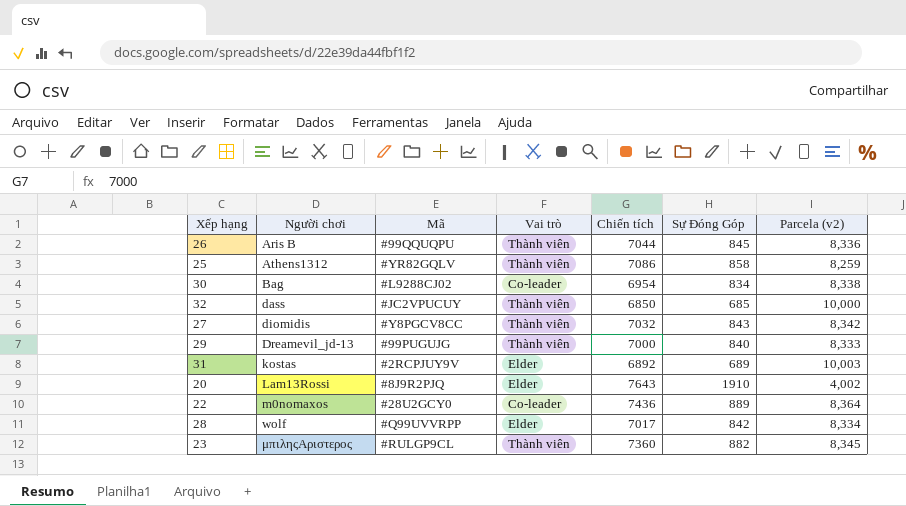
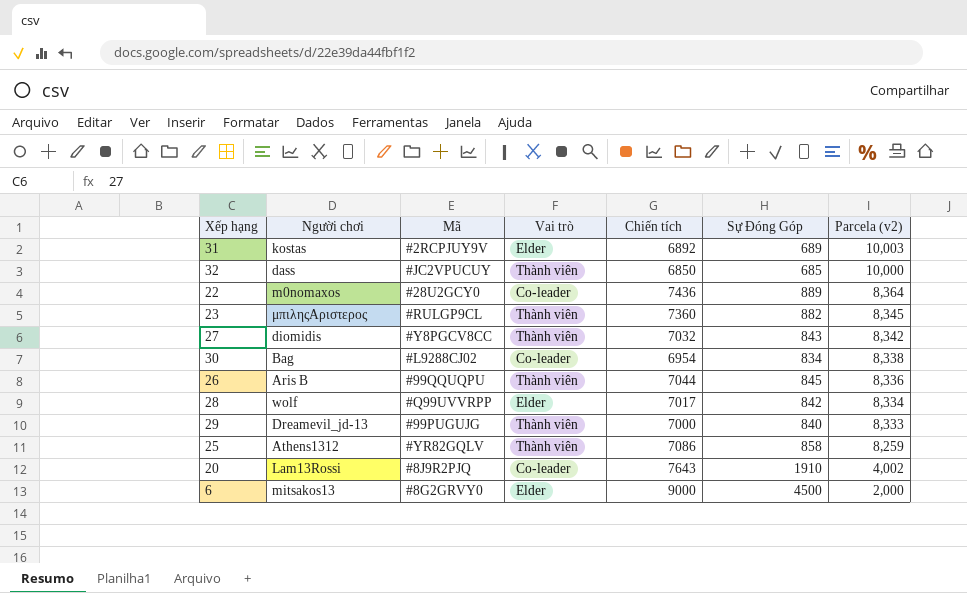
row order: Người chơi ascending -> Parcela (v2) descending
20 | Vai trò: Elder -> Co-leader
row 6: none -> mitsakos13 | #8G2GRVY0 | Elder | 9000 | 4500 | 2,000

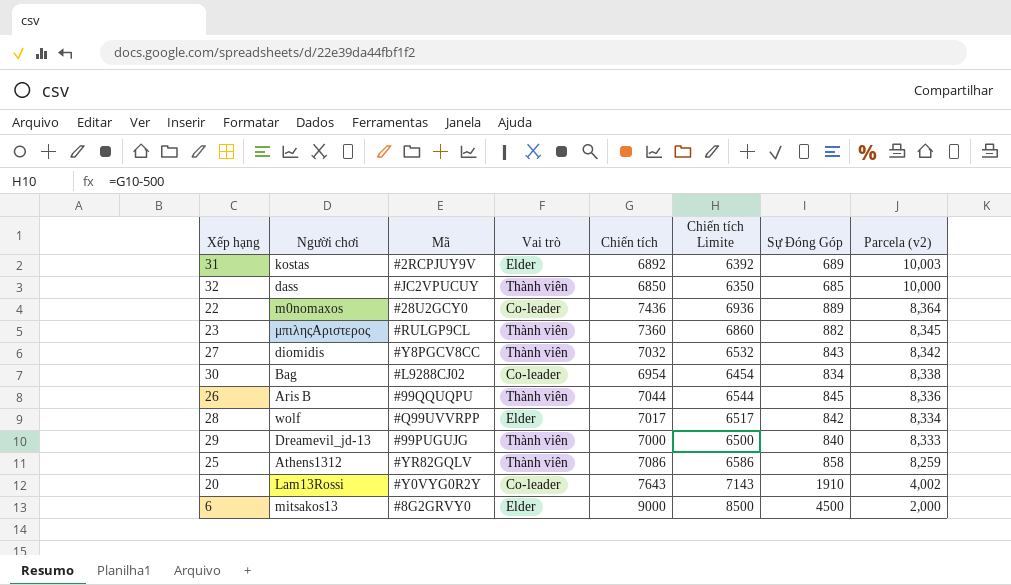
column Chiến tích Limite | formula: none -> [Chiến tích] - 500
20 | Mã: #8J9R2PJQ -> #Y0VYG0R2Y

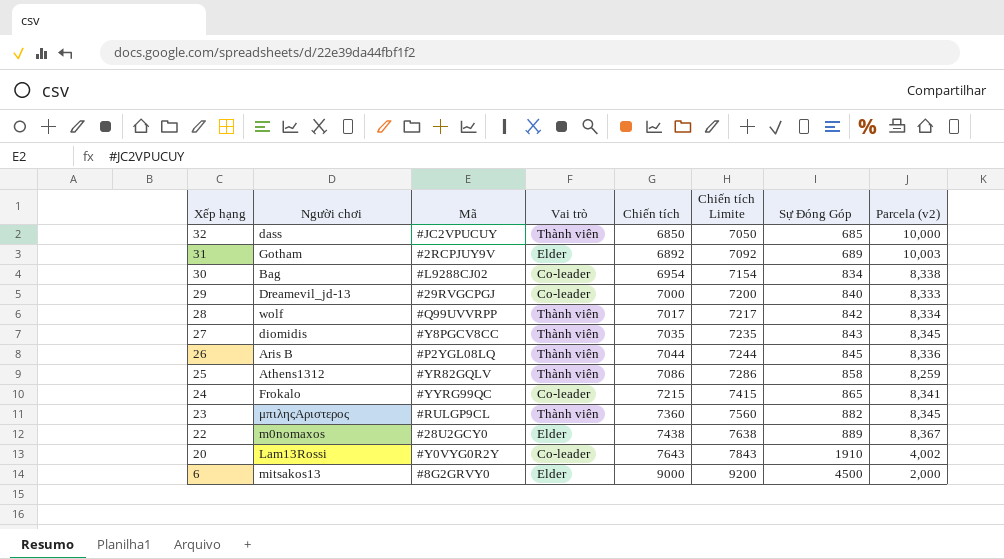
row order: Parcela (v2) descending -> Xếp hạng descending
column Chiến tích Limite | formula: [Chiến tích] - 500 -> [Chiến tích] + 200
31 | Người chơi: kostas -> Gotham
29 | Mã: #99PUGUJG -> #29RVGCPGJ
29 | Vai trò: Thành viên -> Co-leader
28 | Vai trò: Elder -> Thành viên
27 | Chiến tích: 7032 -> 7035
27 | Parcela (v2): 8,342 -> 8,345
26 | Mã: #99QQUQPU -> #P2YGL08LQ
row 24: none -> Frokalo | #YYRG99QC | Co-leader | 7215 | 7415 | 865 | 8,341
22 | Vai trò: Co-leader -> Elder
22 | Chiến tích: 7436 -> 7438
22 | Parcela (v2): 8,364 -> 8,367

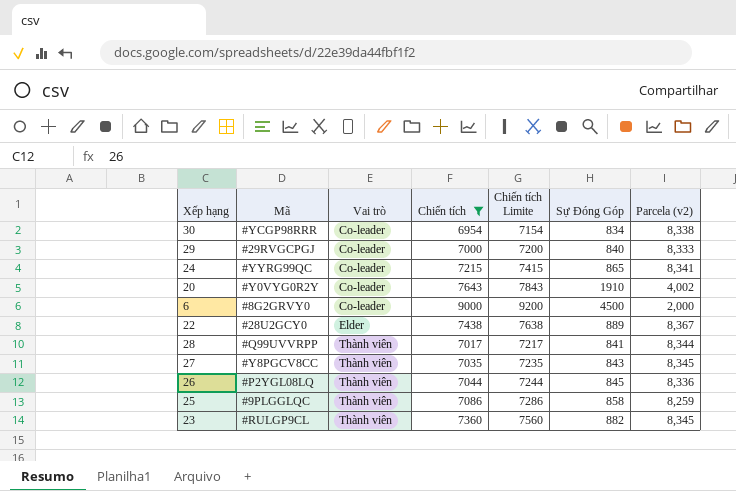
filter: none -> Chiến tích >= 6954
row order: Xếp hạng descending -> Vai trò ascending
column Người chơi | position: 2 -> none
30 | Mã: #L9288CJ02 -> #YCGP98RRR
6 | Vai trò: Elder -> Co-leader
28 | Sự Đóng Góp: 842 -> 841
28 | Parcela (v2): 8,334 -> 8,344
25 | Mã: #YR82GQLV -> #9PLGGLQC

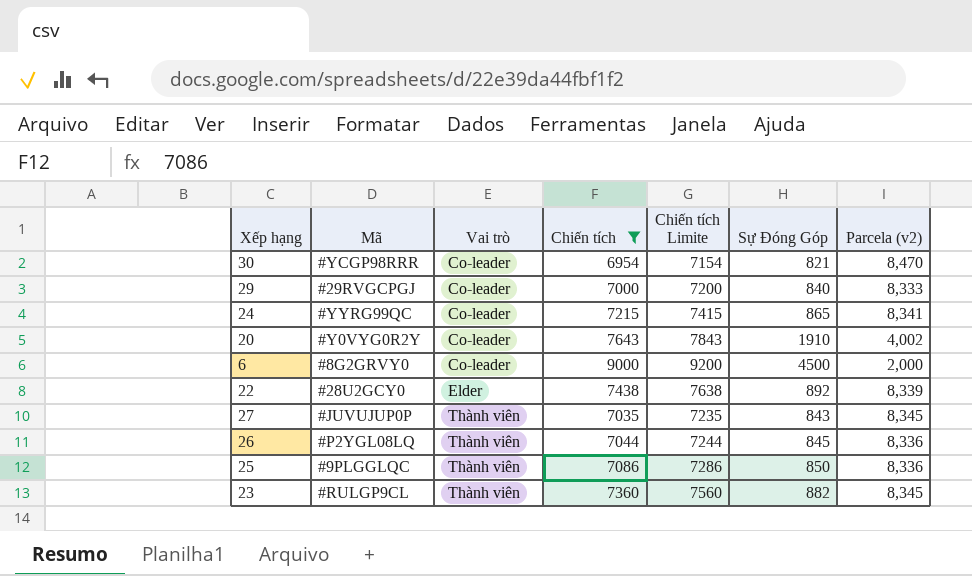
row 28: #Q99UVVRPP | Thành viên | 7017 | 7217 | 841 | 8,344 -> none
30 | Sự Đóng Góp: 834 -> 821
30 | Parcela (v2): 8,338 -> 8,470
22 | Sự Đóng Góp: 889 -> 892
22 | Parcela (v2): 8,367 -> 8,339
27 | Mã: #Y8PGCV8CC -> #JUVUJUP0P
25 | Sự Đóng Góp: 858 -> 850
25 | Parcela (v2): 8,259 -> 8,336

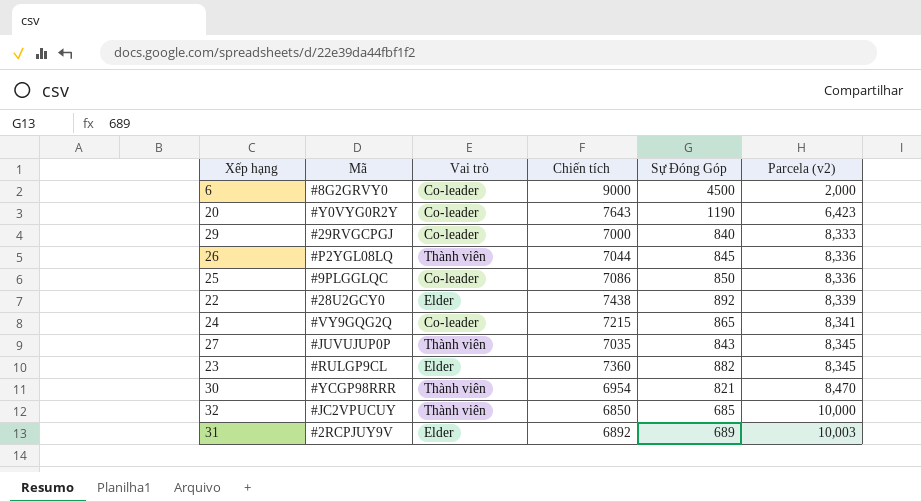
filter: Chiến tích >= 6954 -> none
row order: Vai trò ascending -> Parcela (v2) ascending
column Chiến tích Limite | formula: [Chiến tích] + 200 -> none
20 | Sự Đóng Góp: 1910 -> 1190
20 | Parcela (v2): 4,002 -> 6,423
25 | Vai trò: Thành viên -> Co-leader
24 | Mã: #YYRG99QC -> #VY9GQG2Q
23 | Vai trò: Thành viên -> Elder
30 | Vai trò: Co-leader -> Thành viên

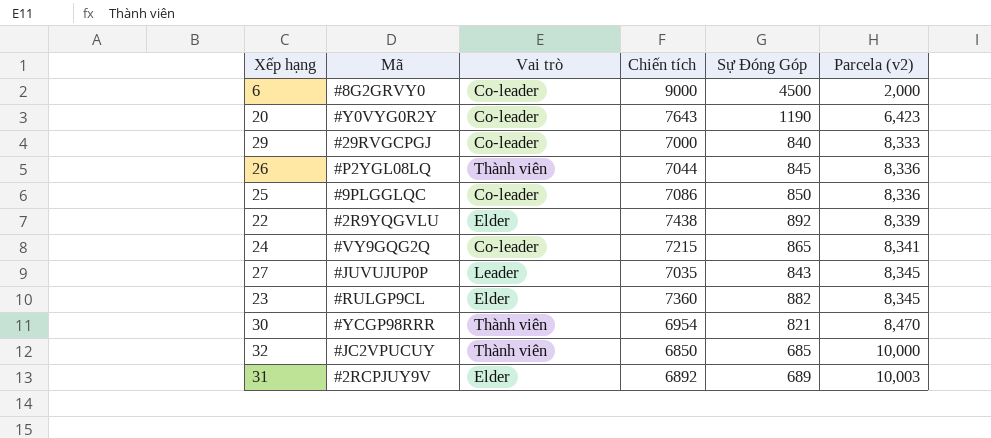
22 | Mã: #28U2GCY0 -> #2R9YQGVLU
27 | Vai trò: Thành viên -> Leader

